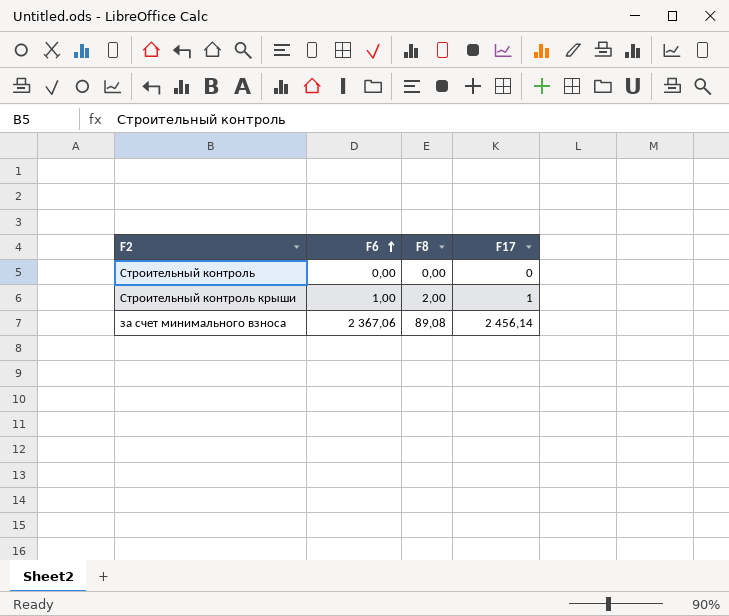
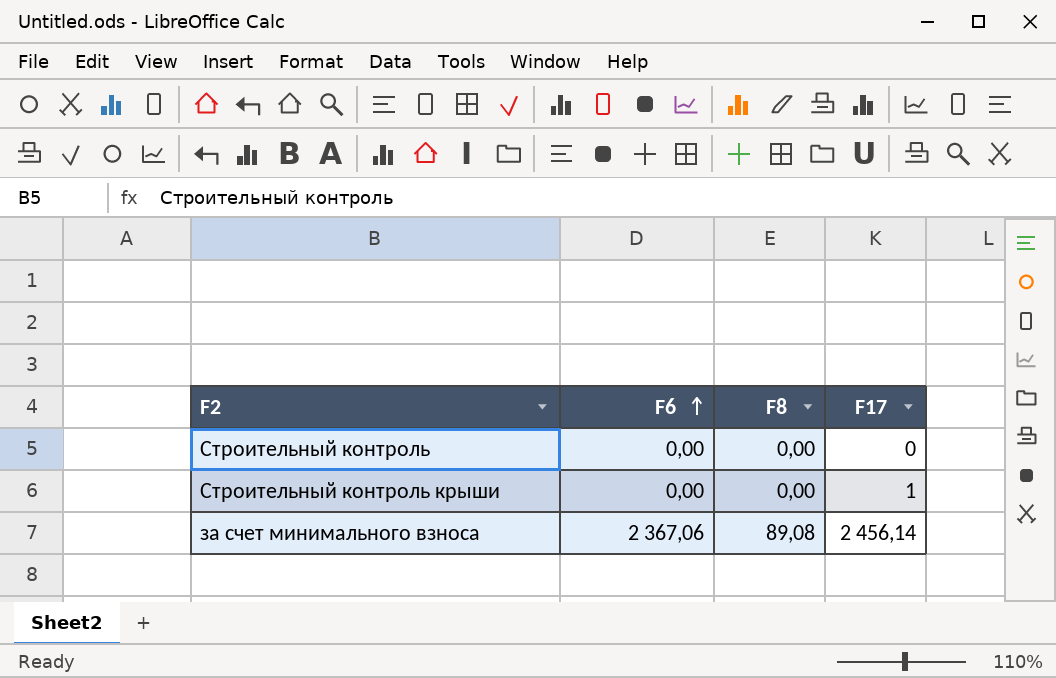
Строительный контроль крыши | F6: 1,00 -> 0,00
Строительный контроль крыши | F8: 2,00 -> 0,00

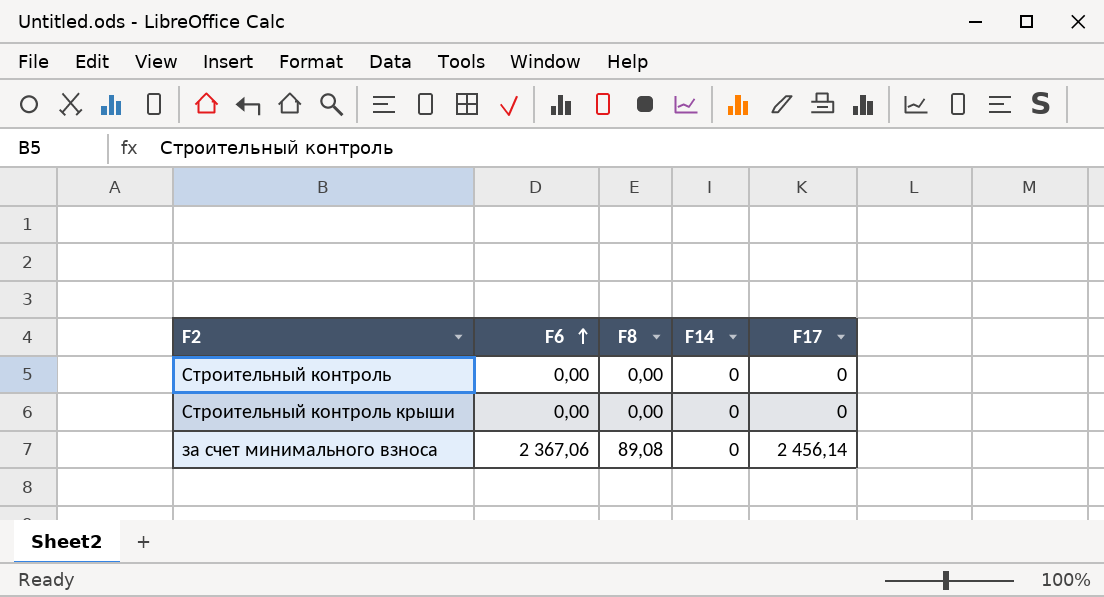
column F14 | position: none -> 4
Строительный контроль крыши | F17: 1 -> 0

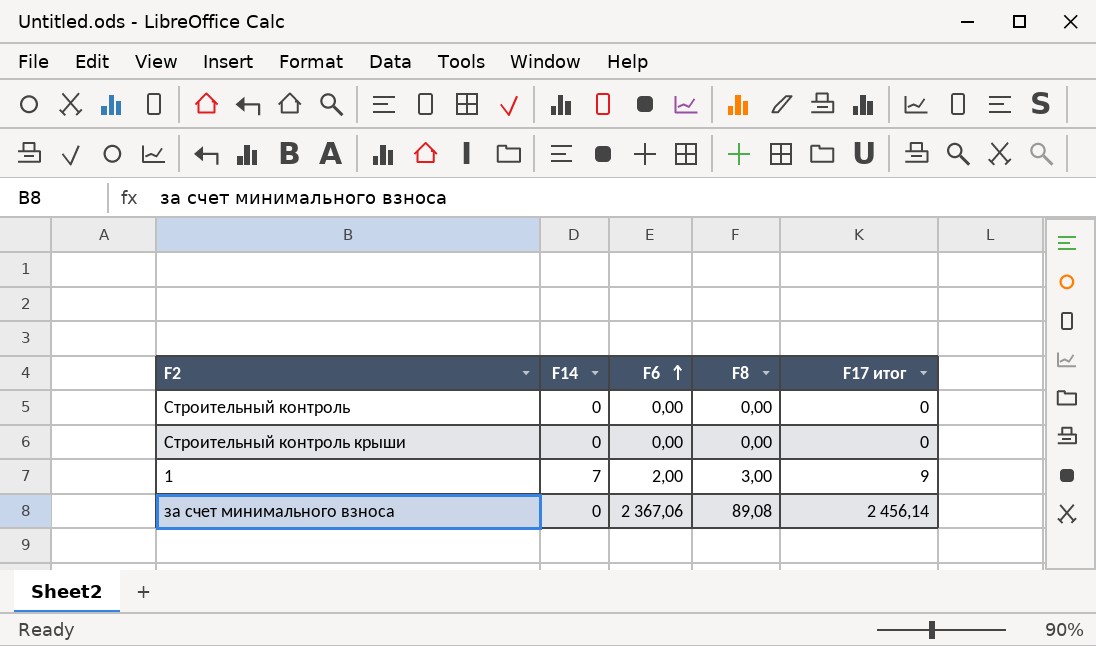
column F14 | position: 4 -> 2
column name: F17 -> F17 итог
row 1: none -> 7 | 2,00 | 3,00 | 9

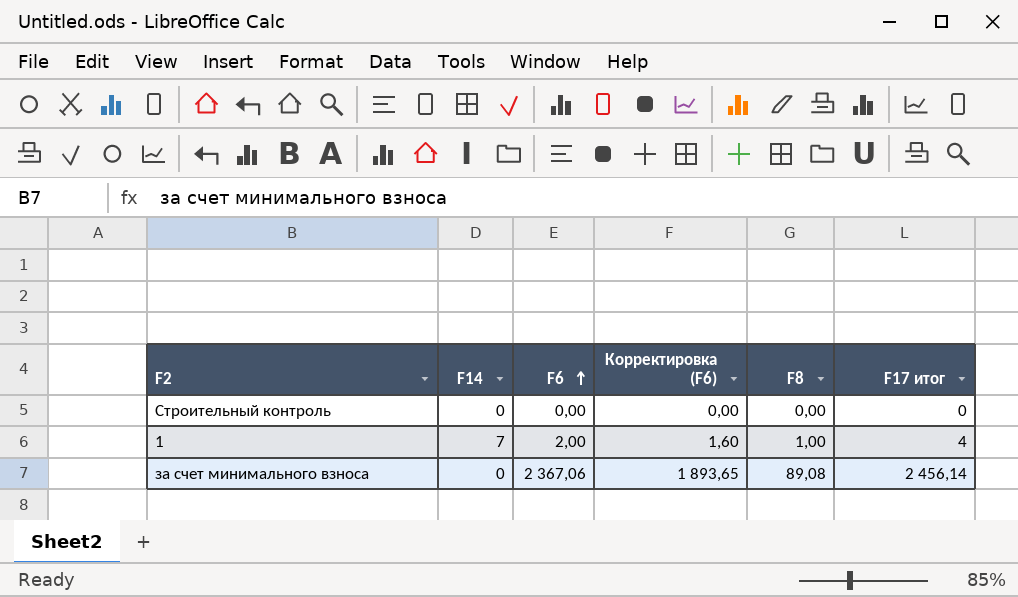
column Корректировка (F6) | formula: none -> [F6] * 0,8
row Строительный контроль крыши: 0 | 0,00 | 0,00 | 0 -> none
1 | F8: 3,00 -> 1,00
1 | F17 итог: 9 -> 4

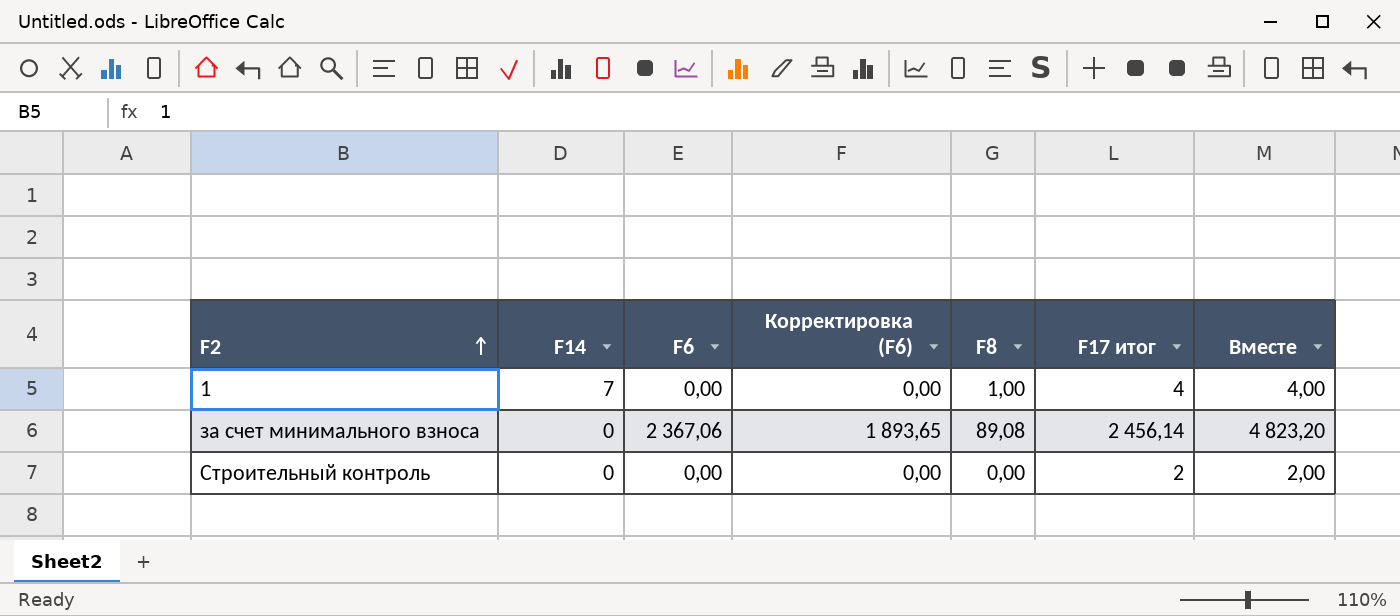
row order: F6 ascending -> F2 ascending
column Вместе | formula: none -> [F6] + [F17 итог]
1 | F6: 2,00 -> 0,00
1 | Корректировка (F6): 1,60 -> 0,00
Строительный контроль | F17 итог: 0 -> 2

